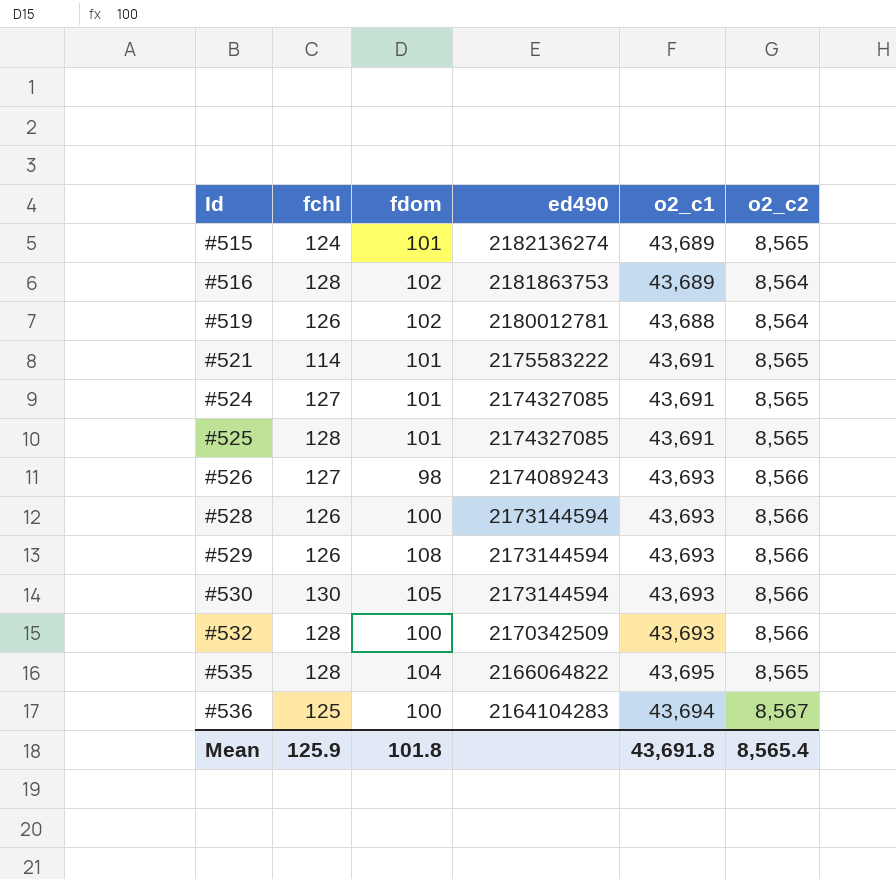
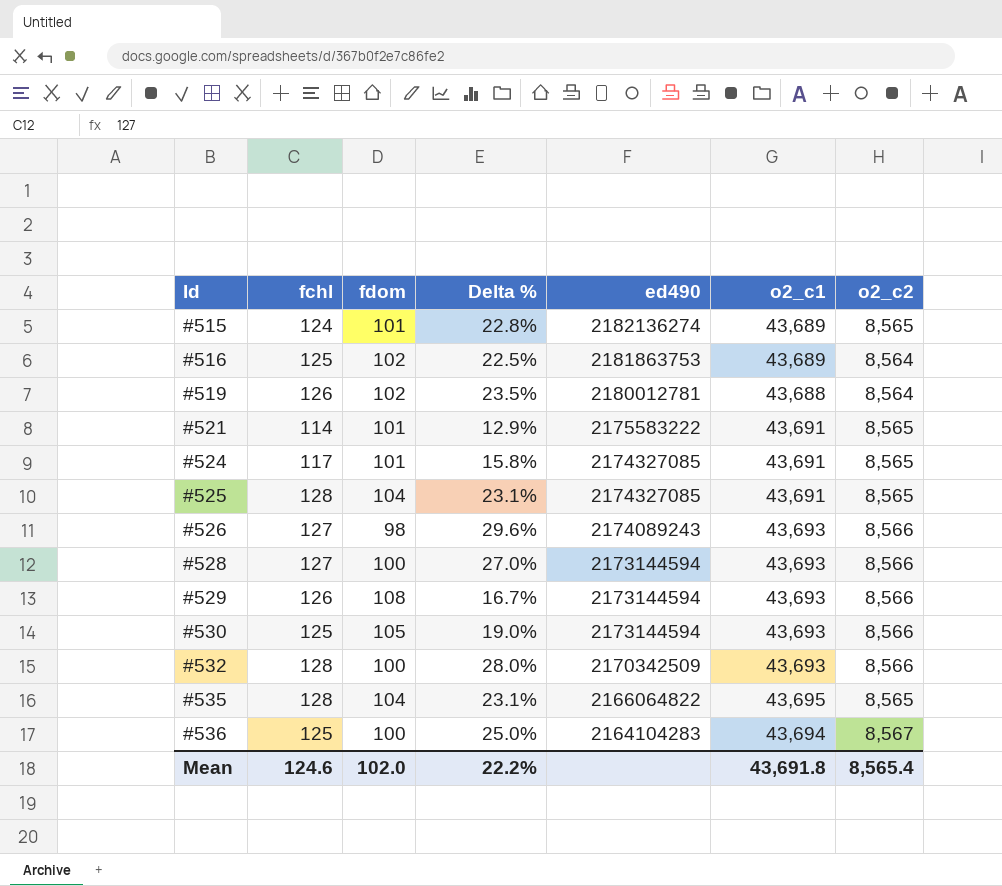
column Delta % | formula: none -> ([fchl] - [fdom]) / [fdom]
#516 | fchl: 128 -> 125
#524 | fchl: 127 -> 117
#525 | fdom: 101 -> 104
#528 | fchl: 126 -> 127
#530 | fchl: 130 -> 125
Mean | fchl: 125.9 -> 124.6
Mean | fdom: 101.8 -> 102.0

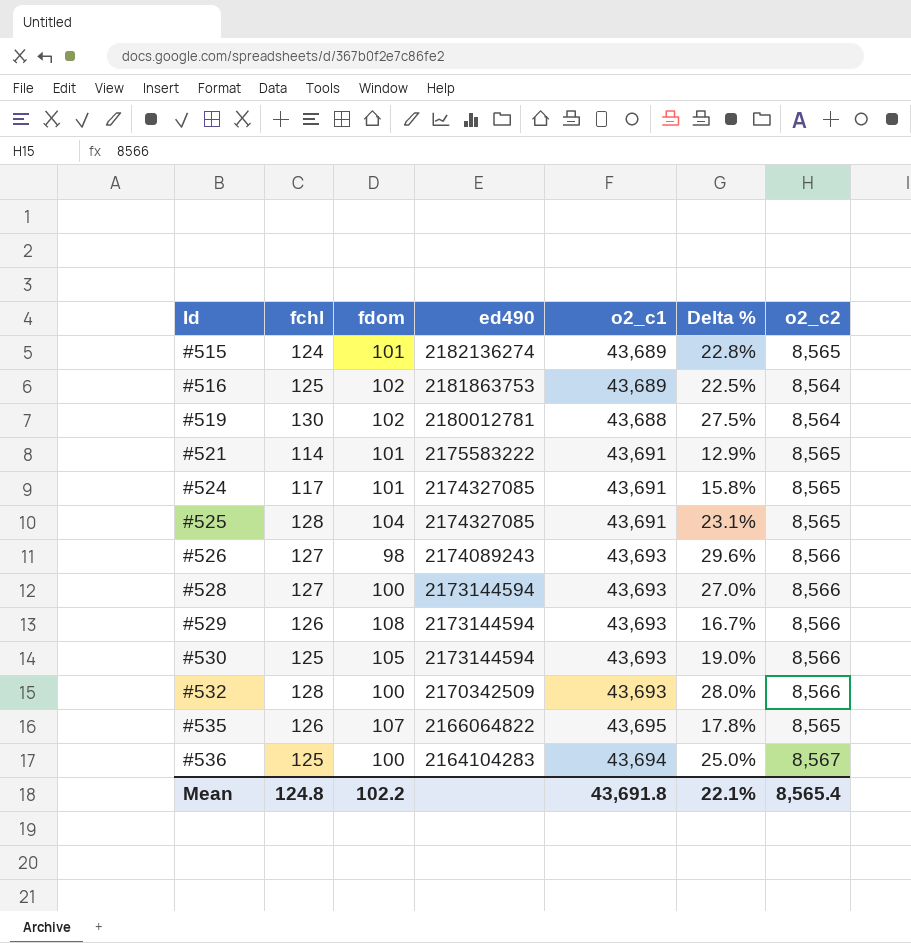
column Delta % | position: 4 -> 6
#519 | fchl: 126 -> 130
#519 | Delta %: 23.5% -> 27.5%
#535 | fchl: 128 -> 126
#535 | fdom: 104 -> 107
#535 | Delta %: 23.1% -> 17.8%
Mean | fchl: 124.6 -> 124.8
Mean | fdom: 102.0 -> 102.2
Mean | Delta %: 22.2% -> 22.1%

